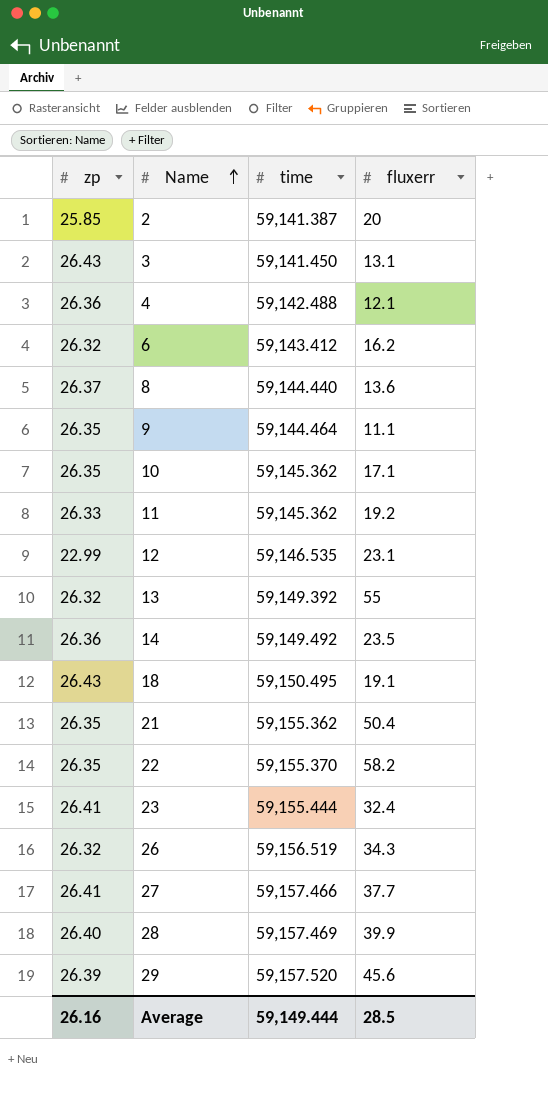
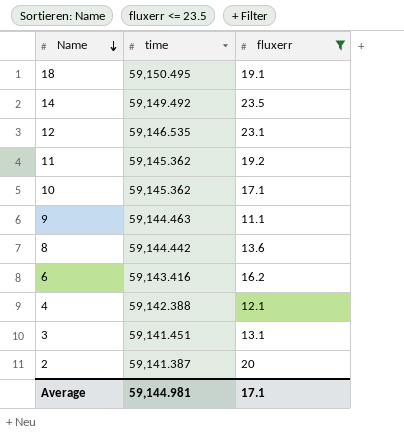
filter: none -> fluxerr <= 23.5
row order: Name ascending -> Name descending
column zp | position: 1 -> none
9 | time: 59,144.464 -> 59,144.463
8 | time: 59,144.440 -> 59,144.442
6 | time: 59,143.412 -> 59,143.416
4 | time: 59,142.488 -> 59,142.388
3 | time: 59,141.450 -> 59,141.451
Average | time: 59,149.444 -> 59,144.981
Average | fluxerr: 28.5 -> 17.1

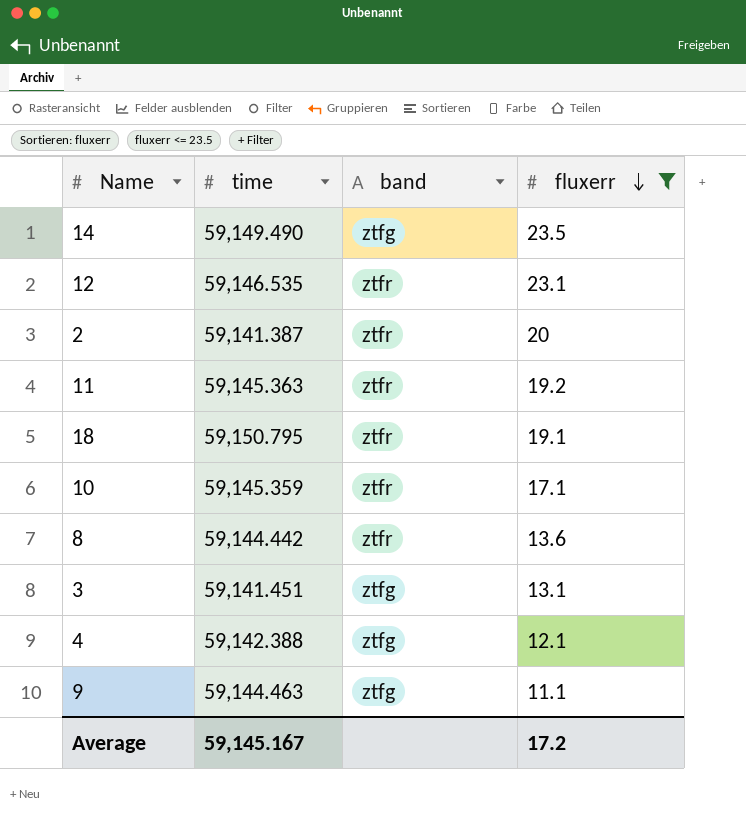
row order: Name descending -> fluxerr descending
column band | position: none -> 3
row 6: 59,143.416 | 16.2 -> none
14 | time: 59,149.492 -> 59,149.490
11 | time: 59,145.362 -> 59,145.363
18 | time: 59,150.495 -> 59,150.795
10 | time: 59,145.362 -> 59,145.359
Average | time: 59,144.981 -> 59,145.167
Average | fluxerr: 17.1 -> 17.2

